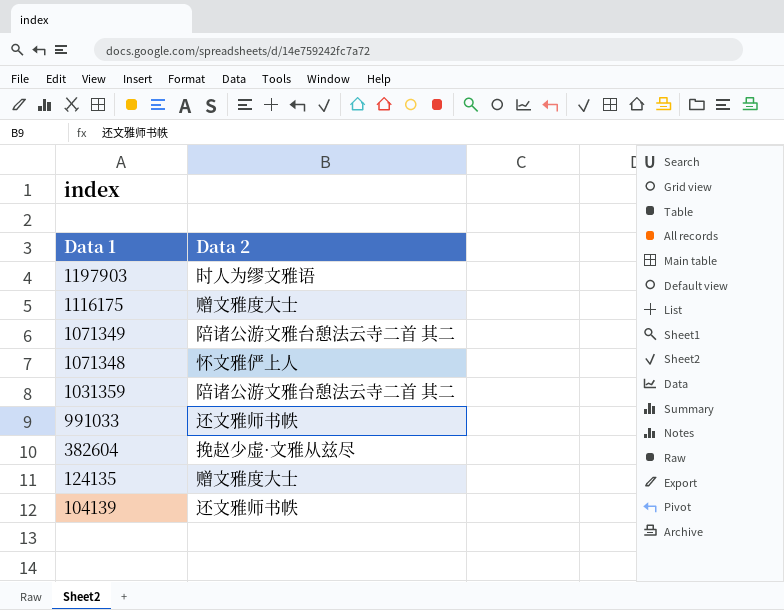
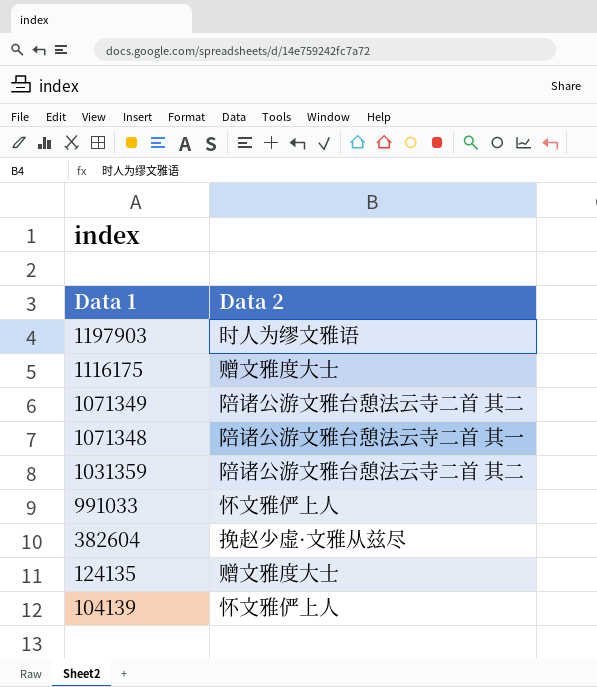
1071348 | Data 2: 怀文雅俨上人 -> 陪诸公游文雅台憩法云寺二首 其一
991033 | Data 2: 还文雅师书帙 -> 怀文雅俨上人
104139 | Data 2: 还文雅师书帙 -> 怀文雅俨上人

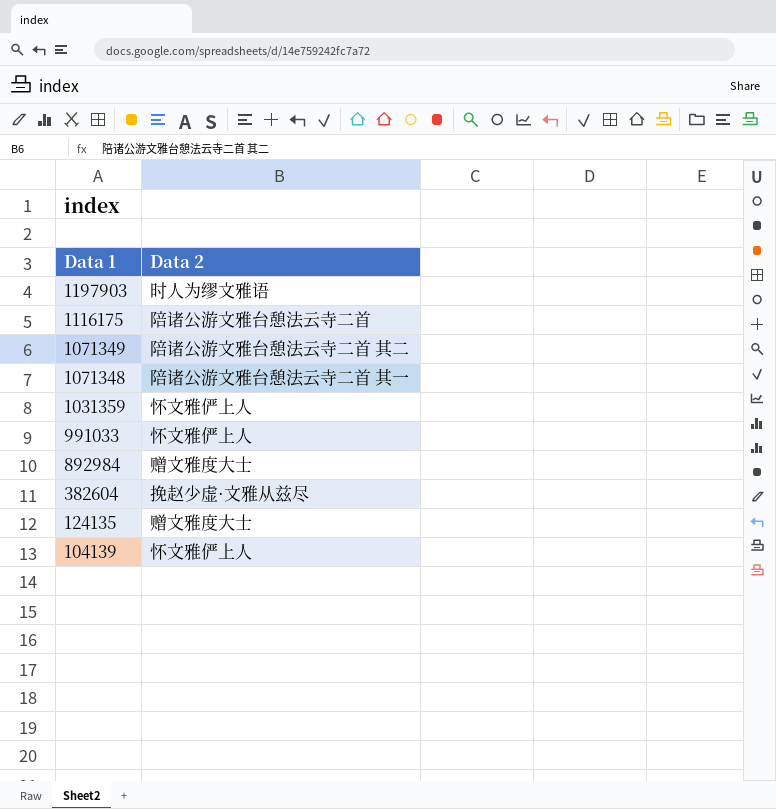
1116175 | Data 2: 赠文雅度大士 -> 陪诸公游文雅台憩法云寺二首
1031359 | Data 2: 陪诸公游文雅台憩法云寺二首 其二 -> 怀文雅俨上人
row 892984: none -> 赠文雅度大士

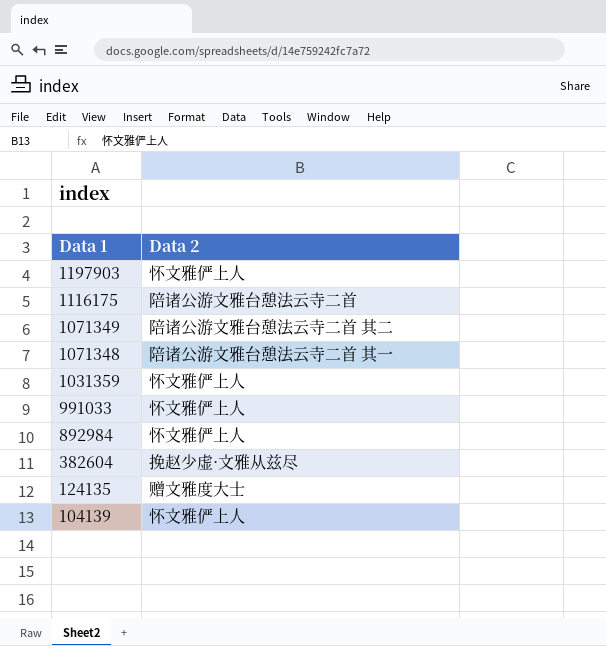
1197903 | Data 2: 时人为缪文雅语 -> 怀文雅俨上人
892984 | Data 2: 赠文雅度大士 -> 怀文雅俨上人

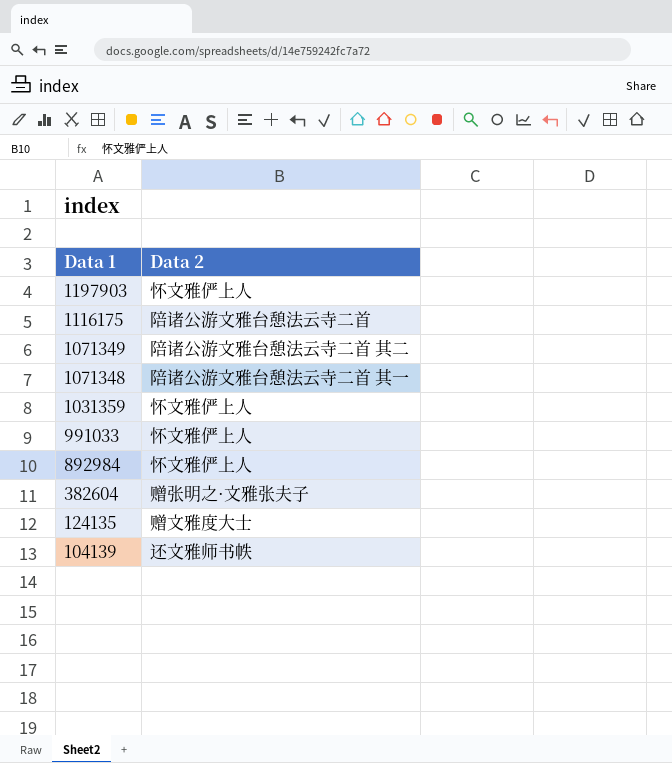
382604 | Data 2: 挽赵少虚·文雅从兹尽 -> 赠张明之·文雅张夫子
104139 | Data 2: 怀文雅俨上人 -> 还文雅师书帙

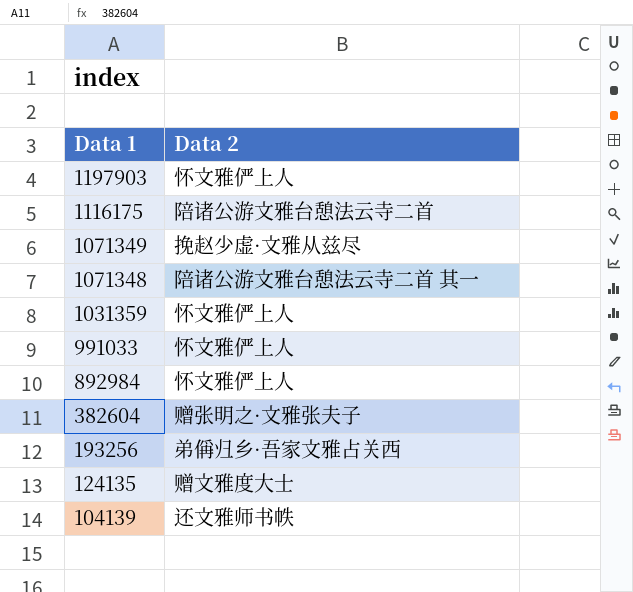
1071349 | Data 2: 陪诸公游文雅台憩法云寺二首 其二 -> 挽赵少虚·文雅从兹尽
row 193256: none -> 弟偁归乡·吾家文雅占关西

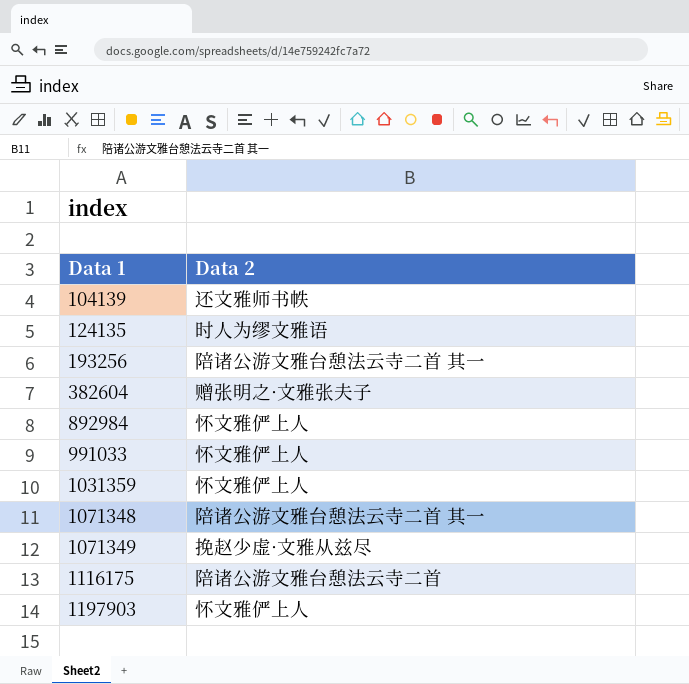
row order: Data 1 descending -> Data 1 ascending
124135 | Data 2: 赠文雅度大士 -> 时人为缪文雅语
193256 | Data 2: 弟偁归乡·吾家文雅占关西 -> 陪诸公游文雅台憩法云寺二首 其一

